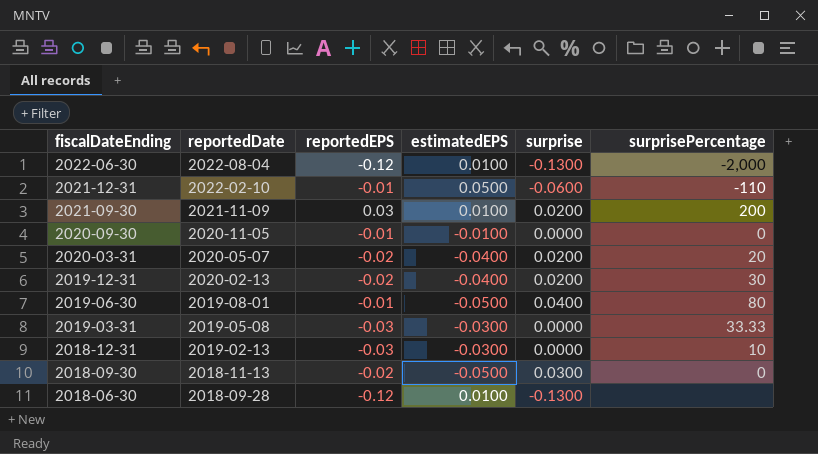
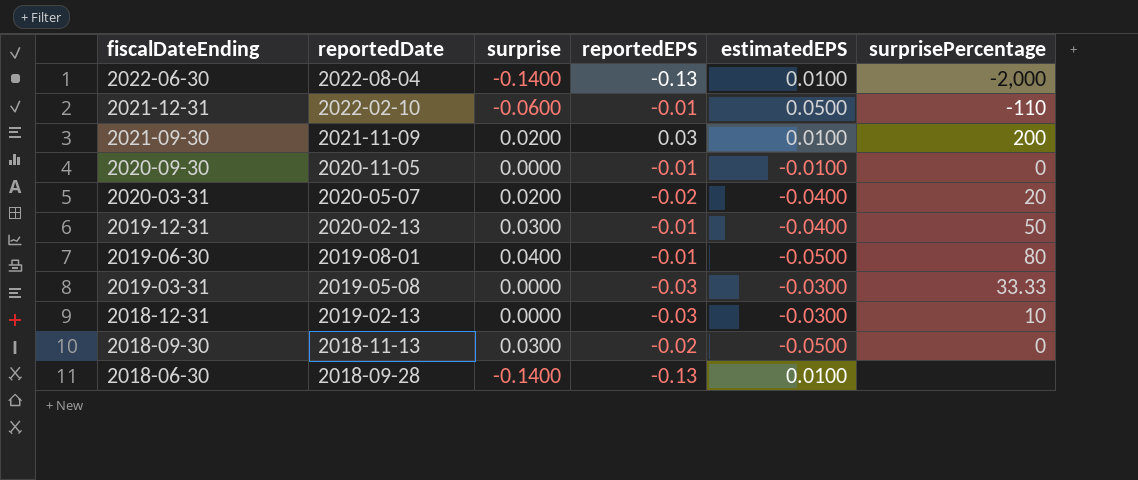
column surprise | position: 5 -> 3
2022-06-30 | surprise: -0.1300 -> -0.1400
2022-06-30 | reportedEPS: -0.12 -> -0.13
2019-12-31 | surprise: 0.0200 -> 0.0300
2019-12-31 | reportedEPS: -0.02 -> -0.01
2019-12-31 | surprisePercentage: 30 -> 50
2018-06-30 | surprise: -0.1300 -> -0.1400
2018-06-30 | reportedEPS: -0.12 -> -0.13

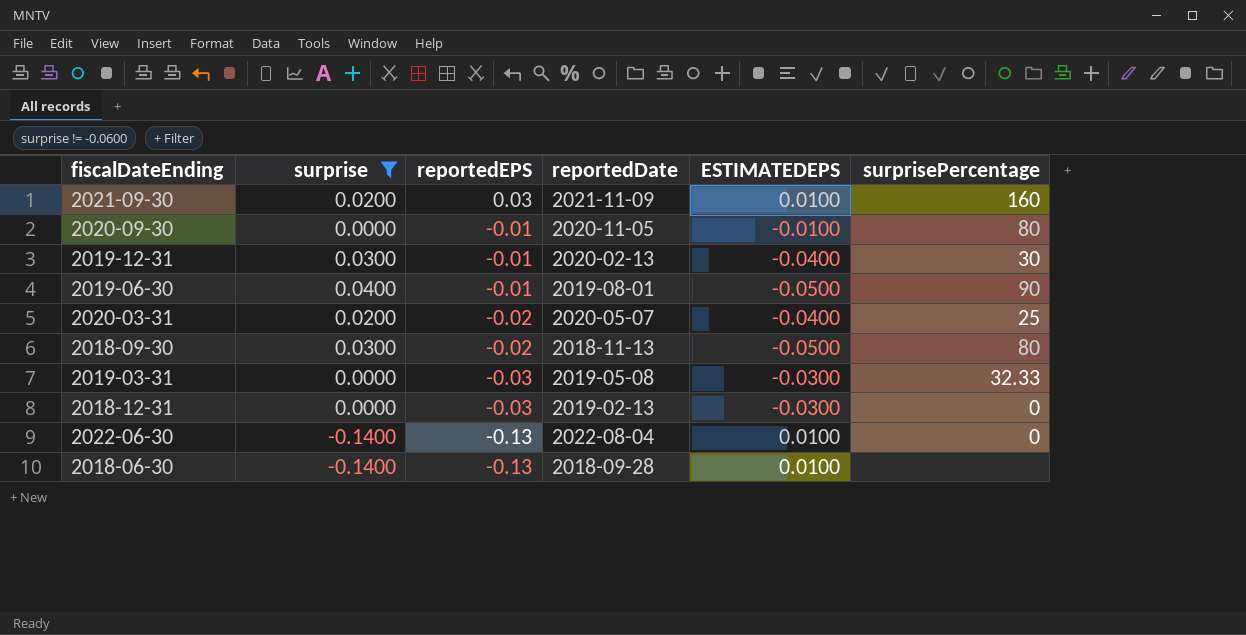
filter: none -> surprise != -0.0600
row order: fiscalDateEnding descending -> reportedEPS descending
column reportedDate | position: 2 -> 4
column name: estimatedEPS -> ESTIMATEDEPS
2021-09-30 | surprisePercentage: 200 -> 160
2020-09-30 | surprisePercentage: 0 -> 80
2019-12-31 | surprisePercentage: 50 -> 30
2019-06-30 | surprisePercentage: 80 -> 90
2020-03-31 | surprisePercentage: 20 -> 25
2018-09-30 | surprisePercentage: 0 -> 80
2019-03-31 | surprisePercentage: 33.33 -> 32.33
2018-12-31 | surprisePercentage: 10 -> 0
2022-06-30 | surprisePercentage: -2,000 -> 0

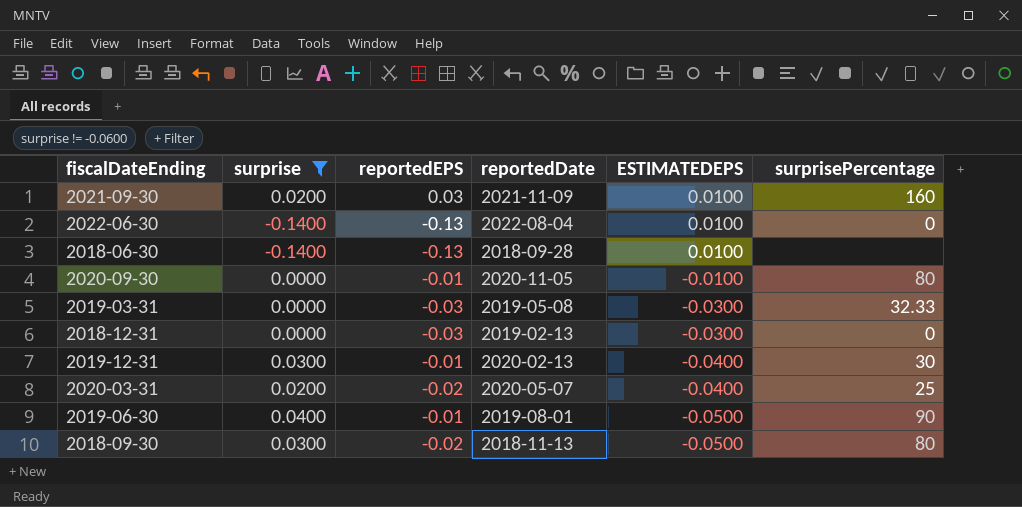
row order: reportedEPS descending -> ESTIMATEDEPS descending

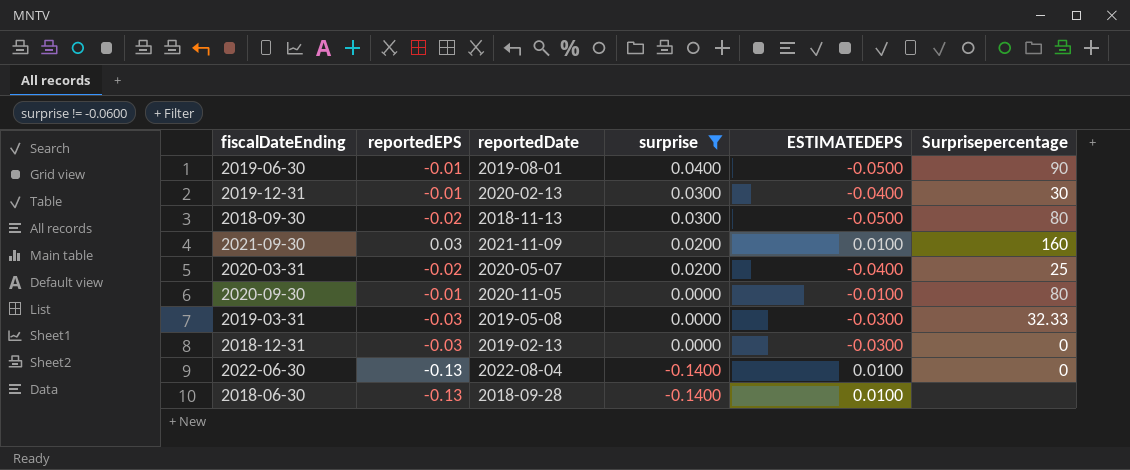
row order: ESTIMATEDEPS descending -> surprise descending
column surprise | position: 2 -> 4
column name: surprisePercentage -> Surprisepercentage

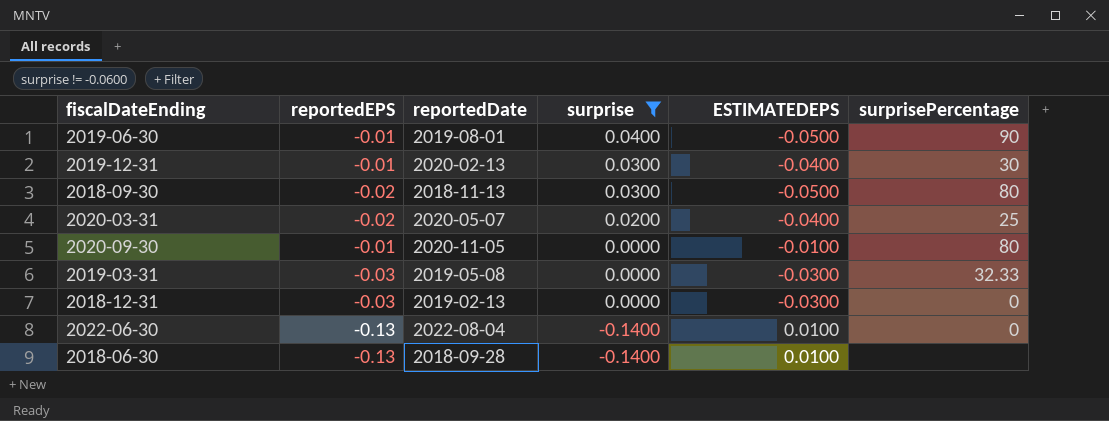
column name: Surprisepercentage -> surprisePercentage
row 2021-09-30: 0.03 | 2021-11-09 | 0.0200 | 0.0100 | 160 -> none

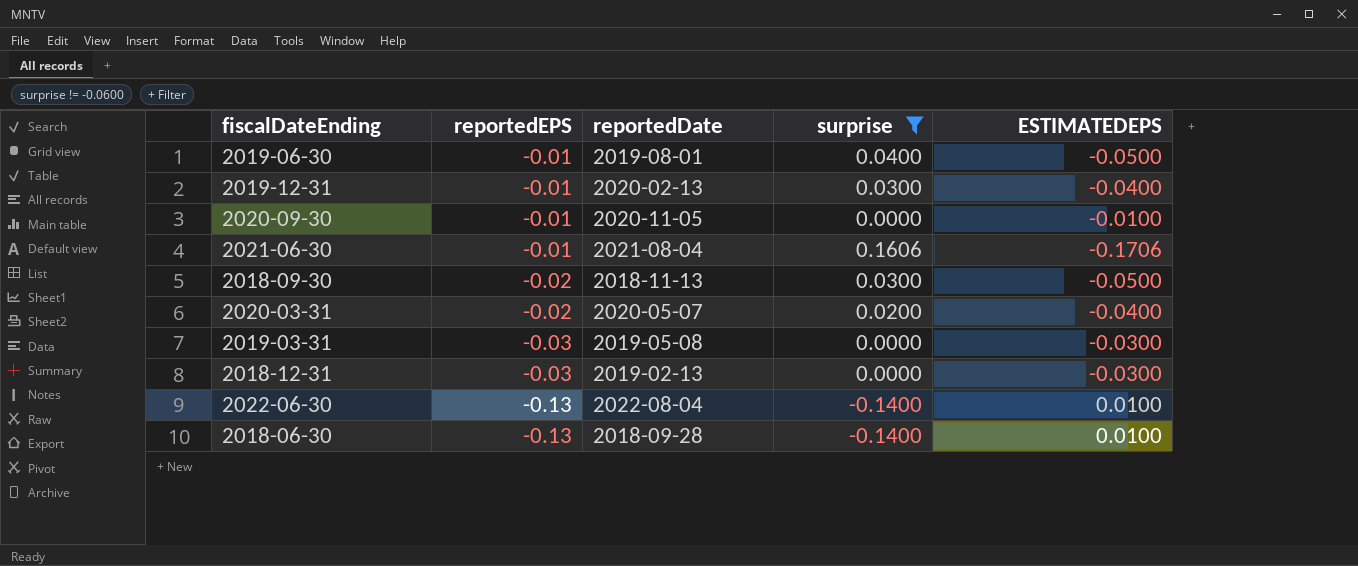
row order: surprise descending -> reportedEPS descending
column surprisePercentage | position: 6 -> none
row 2021-06-30: none -> -0.01 | 2021-08-04 | 0.1606 | -0.1706

